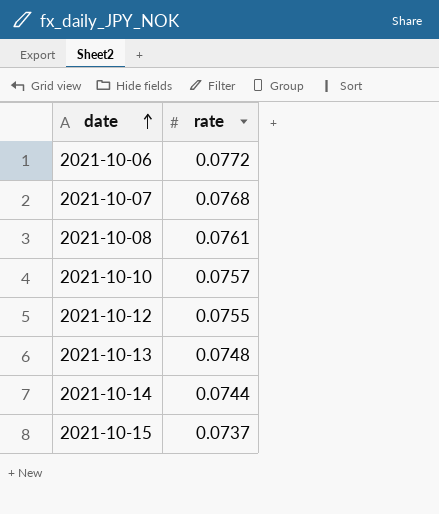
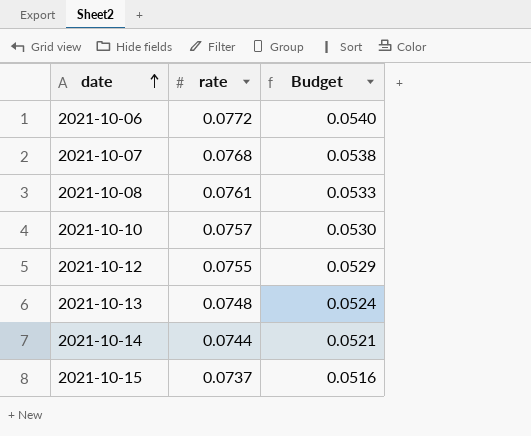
column Budget | formula: none -> [rate] * 0.7

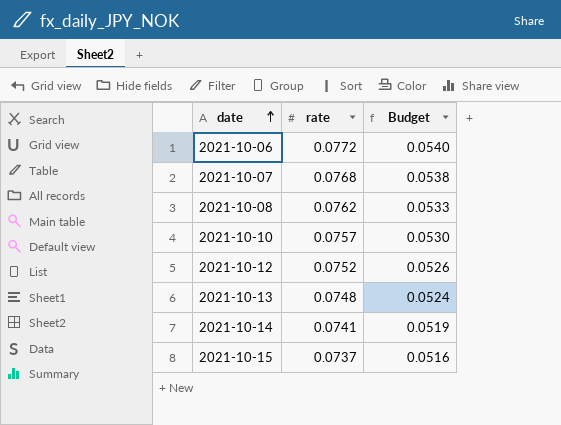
2021-10-08 | rate: 0.0761 -> 0.0762
2021-10-12 | rate: 0.0755 -> 0.0752
2021-10-12 | Budget: 0.0529 -> 0.0526
2021-10-14 | rate: 0.0744 -> 0.0741
2021-10-14 | Budget: 0.0521 -> 0.0519

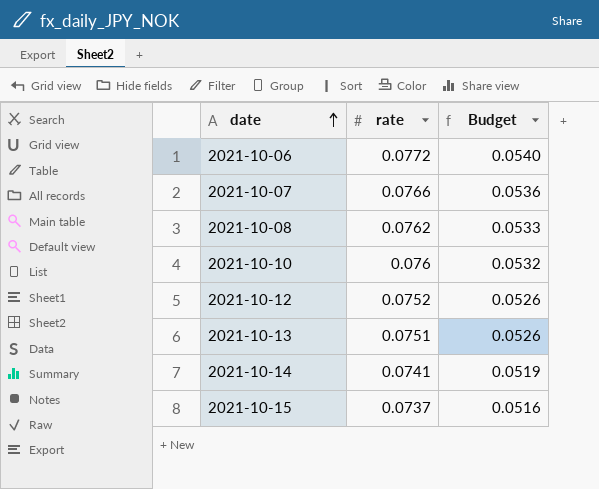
2021-10-07 | rate: 0.0768 -> 0.0766
2021-10-07 | Budget: 0.0538 -> 0.0536
2021-10-10 | rate: 0.0757 -> 0.076
2021-10-10 | Budget: 0.0530 -> 0.0532
2021-10-13 | rate: 0.0748 -> 0.0751
2021-10-13 | Budget: 0.0524 -> 0.0526

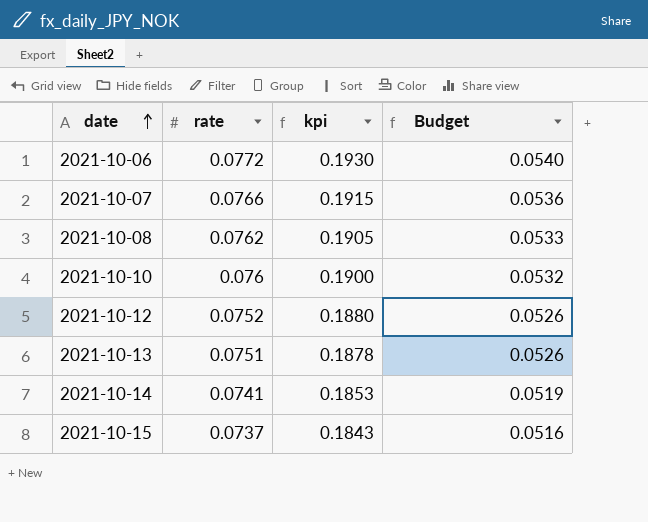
column kpi | formula: none -> [rate] * 2.5

